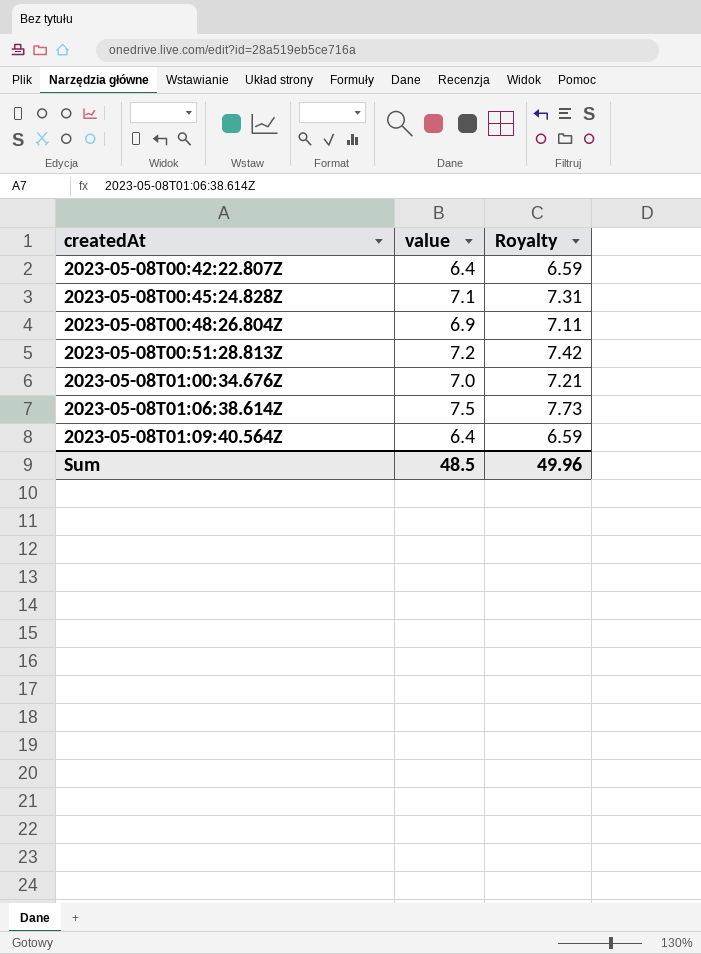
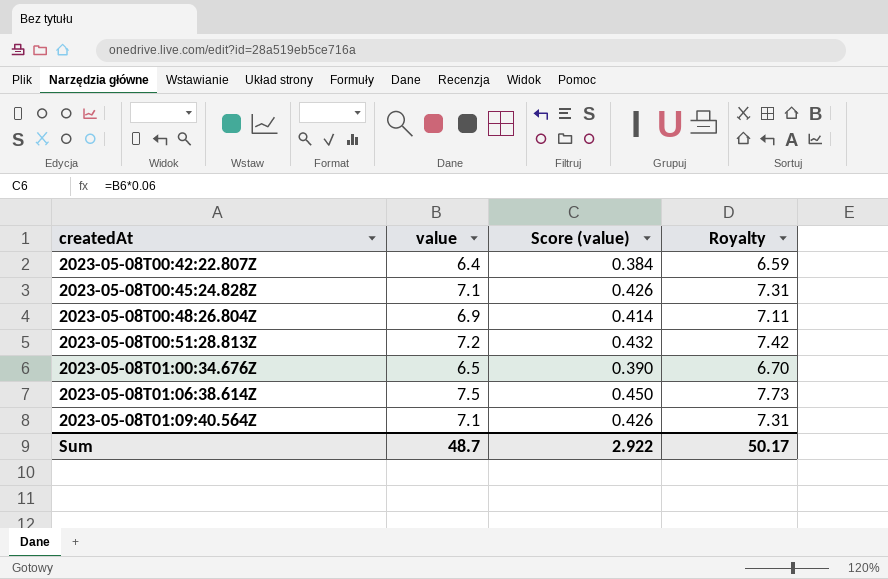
column Score (value) | formula: none -> [value] * 0.06
2023-05-08T01:00:34.676Z | value: 7.0 -> 6.5
2023-05-08T01:00:34.676Z | Royalty: 7.21 -> 6.70
2023-05-08T01:09:40.564Z | value: 6.4 -> 7.1
2023-05-08T01:09:40.564Z | Royalty: 6.59 -> 7.31
Sum | value: 48.5 -> 48.7
Sum | Royalty: 49.96 -> 50.17

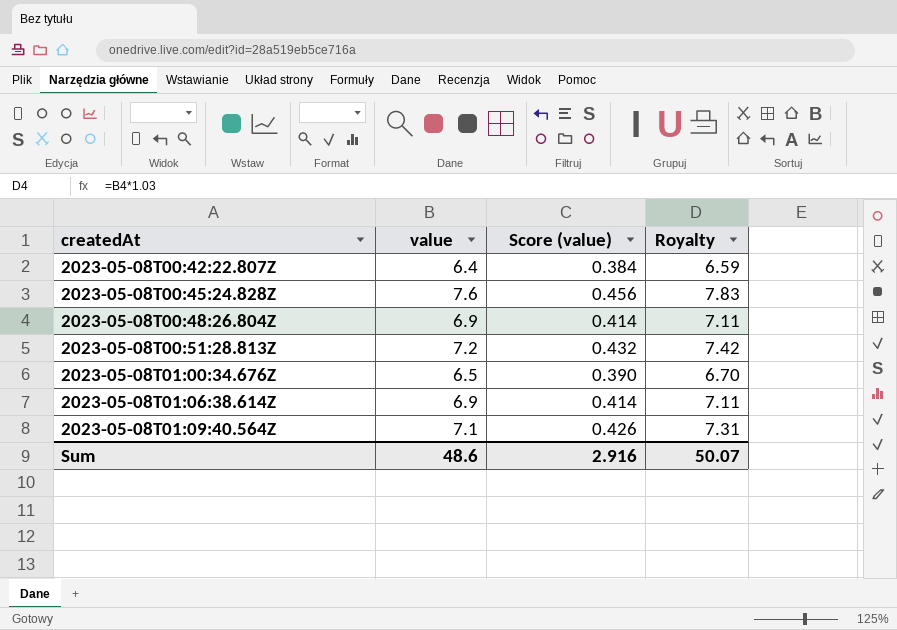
2023-05-08T00:45:24.828Z | value: 7.1 -> 7.6
2023-05-08T00:45:24.828Z | Score (value): 0.426 -> 0.456
2023-05-08T00:45:24.828Z | Royalty: 7.31 -> 7.83
2023-05-08T01:06:38.614Z | value: 7.5 -> 6.9
2023-05-08T01:06:38.614Z | Score (value): 0.450 -> 0.414
2023-05-08T01:06:38.614Z | Royalty: 7.73 -> 7.11
Sum | value: 48.7 -> 48.6
Sum | Score (value): 2.922 -> 2.916
Sum | Royalty: 50.17 -> 50.07

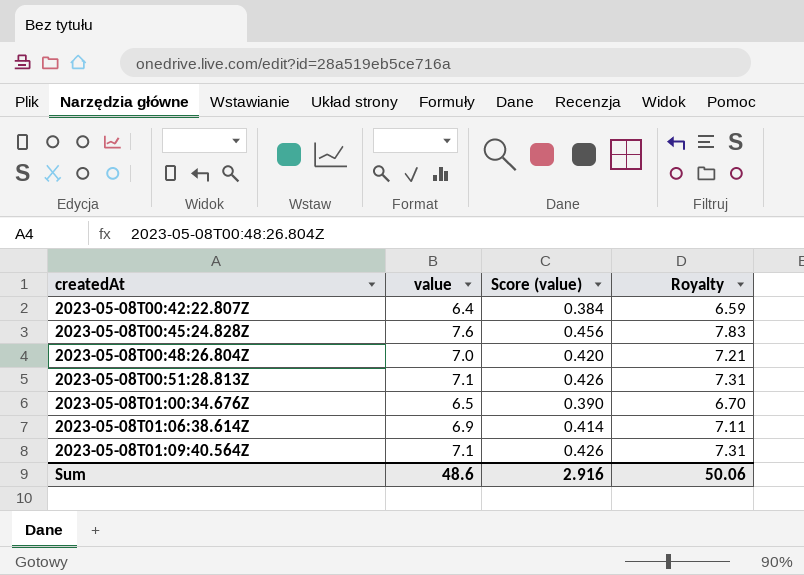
2023-05-08T00:48:26.804Z | value: 6.9 -> 7.0
2023-05-08T00:48:26.804Z | Score (value): 0.414 -> 0.420
2023-05-08T00:48:26.804Z | Royalty: 7.11 -> 7.21
2023-05-08T00:51:28.813Z | value: 7.2 -> 7.1
2023-05-08T00:51:28.813Z | Score (value): 0.432 -> 0.426
2023-05-08T00:51:28.813Z | Royalty: 7.42 -> 7.31
Sum | Royalty: 50.07 -> 50.06

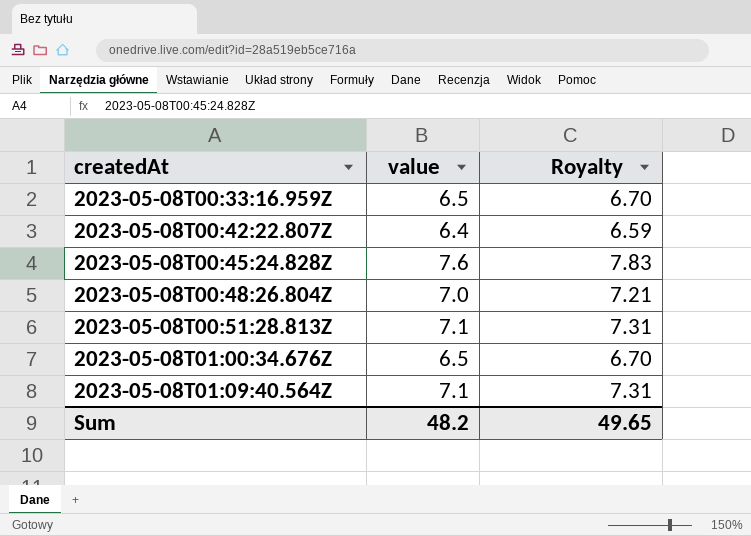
column Score (value) | formula: [value] * 0.06 -> none
row 2023-05-08T01:06:38.614Z: 6.9 | 0.414 | 7.11 -> none
row 2023-05-08T00:33:16.959Z: none -> 6.5 | 6.70
Sum | value: 48.6 -> 48.2
Sum | Royalty: 50.06 -> 49.65

